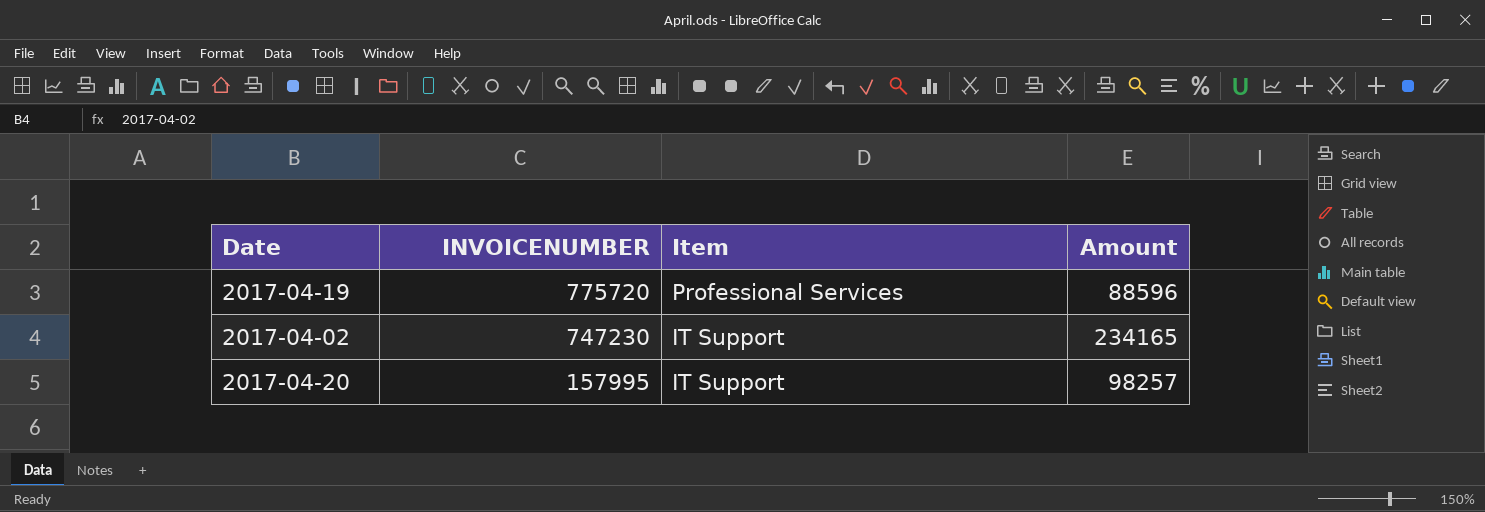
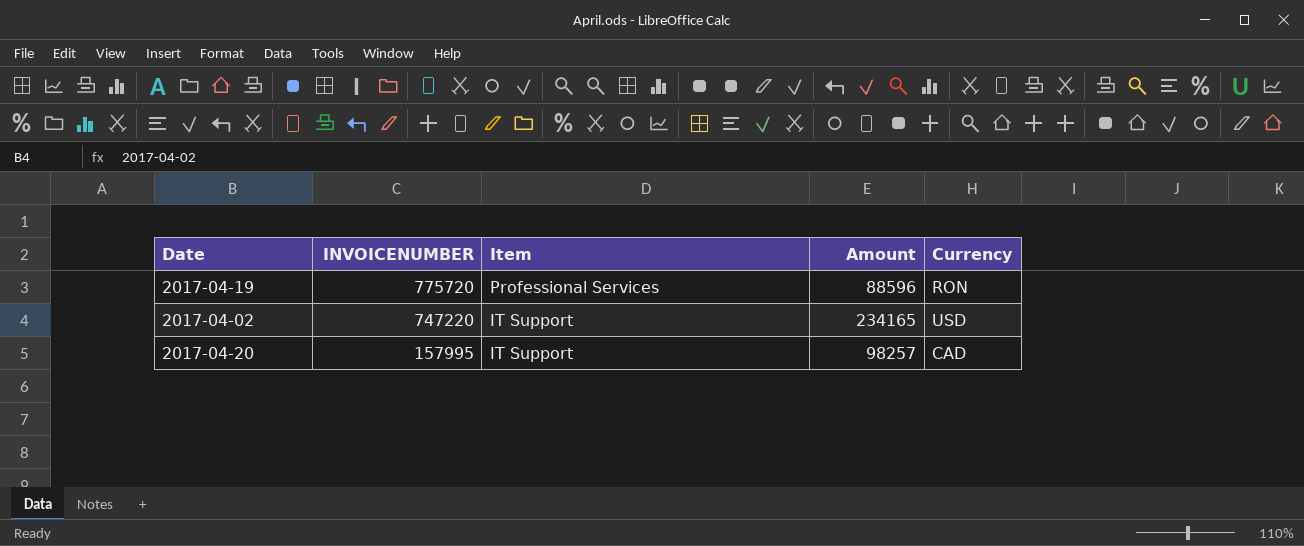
column Currency | position: none -> 5
2017-04-02 | INVOICENUMBER: 747230 -> 747220

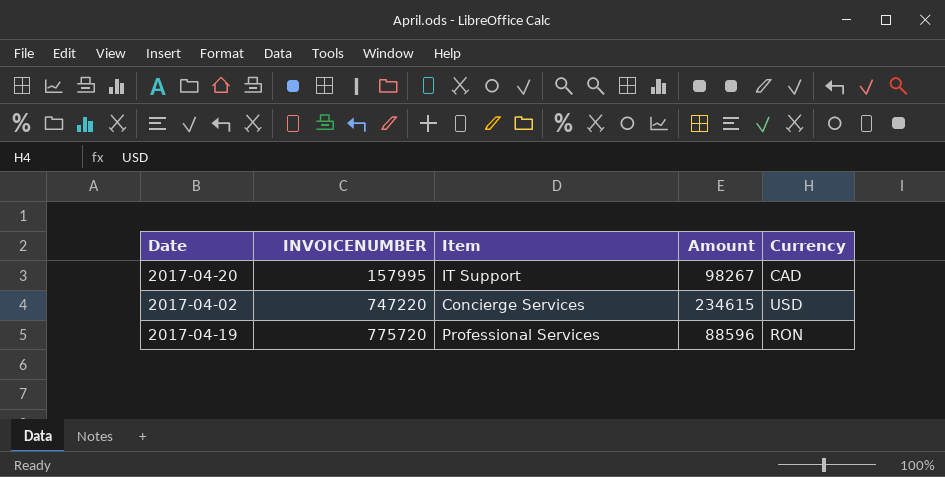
row order: INVOICENUMBER descending -> INVOICENUMBER ascending
2017-04-20 | Amount: 98257 -> 98267
2017-04-02 | Item: IT Support -> Concierge Services
2017-04-02 | Amount: 234165 -> 234615

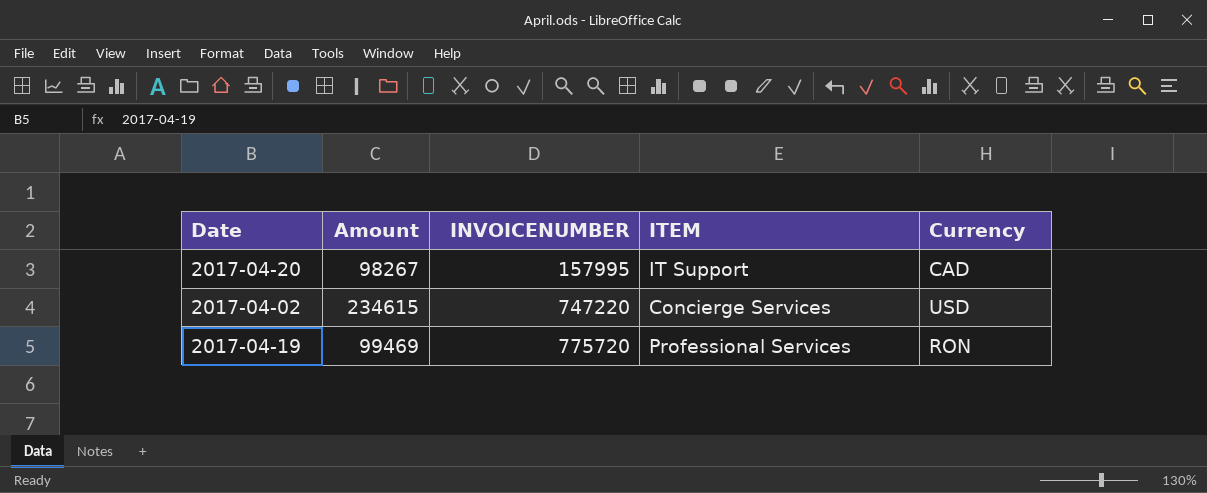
column Amount | position: 4 -> 2
column name: Item -> ITEM
2017-04-19 | Amount: 88596 -> 99469

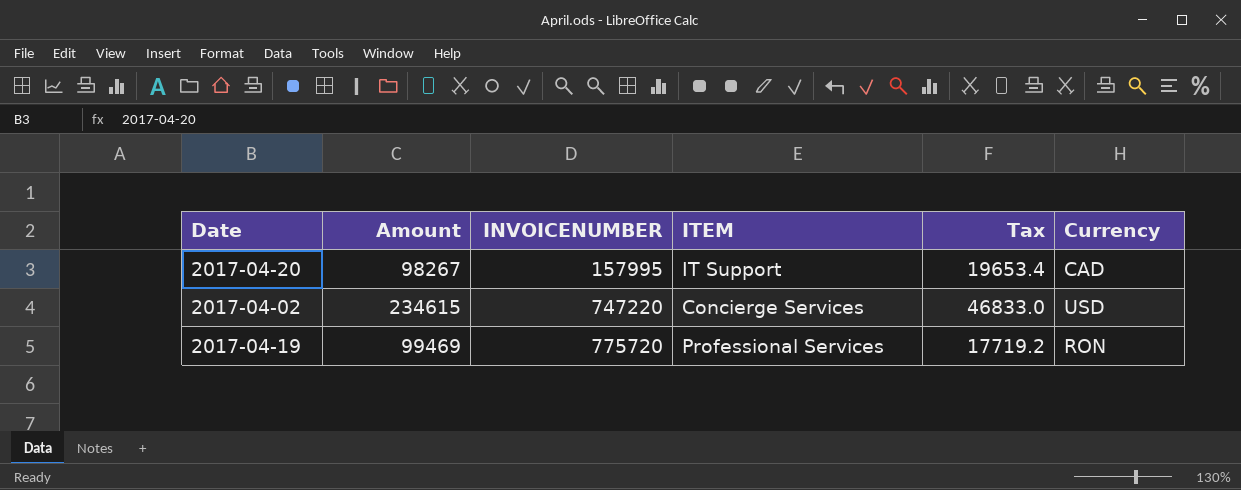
column Tax | position: none -> 5

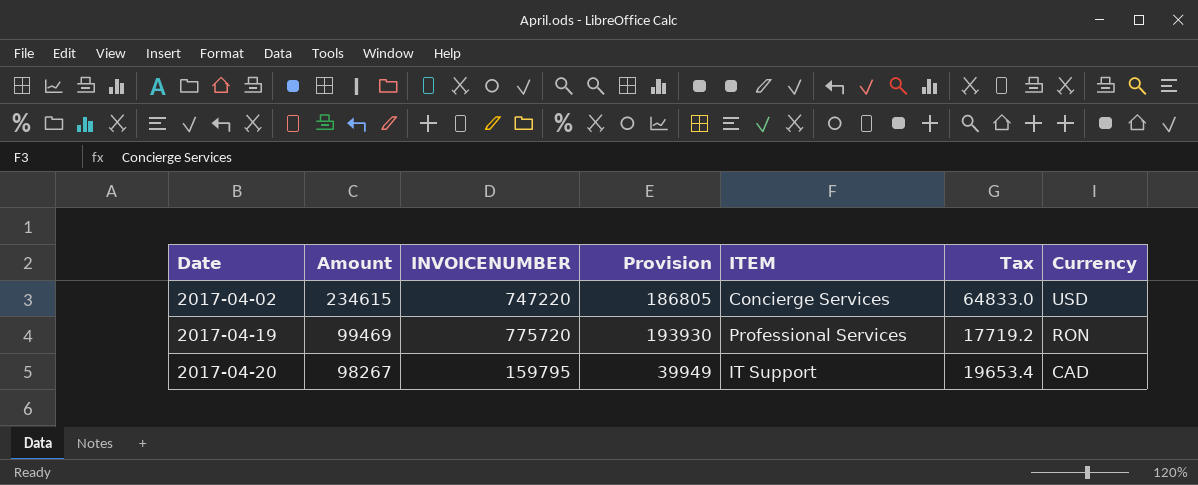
row order: INVOICENUMBER ascending -> Date ascending
column Provision | formula: none -> [INVOICENUMBER] * 0.25
2017-04-02 | Tax: 46833.0 -> 64833.0
2017-04-20 | INVOICENUMBER: 157995 -> 159795

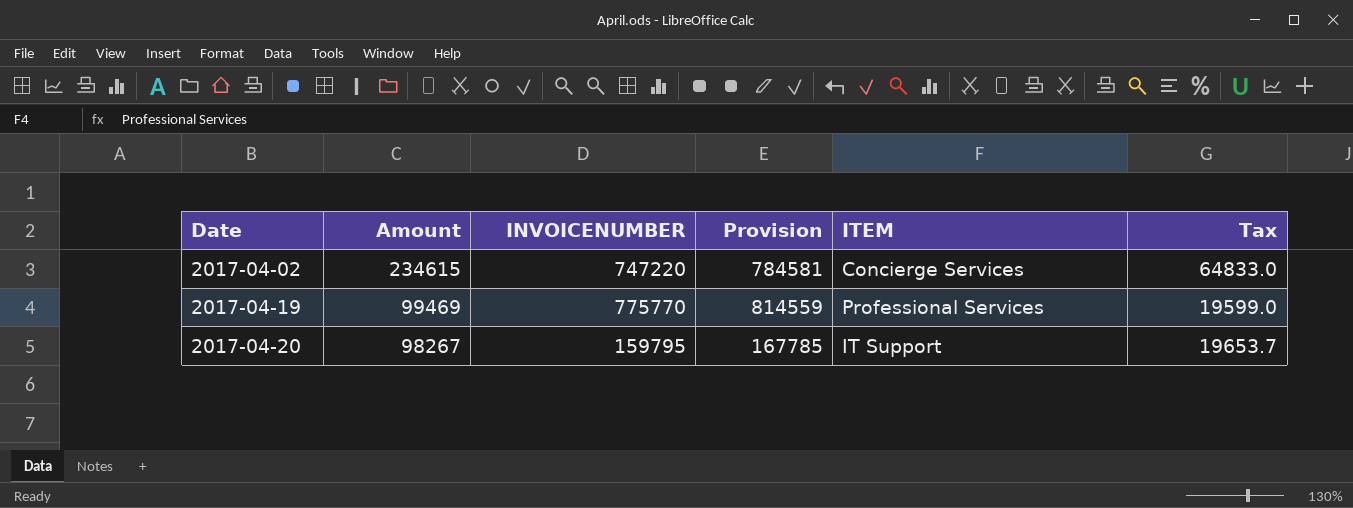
column Currency | position: 7 -> none
column Provision | formula: [INVOICENUMBER] * 0.25 -> [INVOICENUMBER] * 1.05
2017-04-19 | INVOICENUMBER: 775720 -> 775770
2017-04-19 | Tax: 17719.2 -> 19599.0
2017-04-20 | Tax: 19653.4 -> 19653.7

